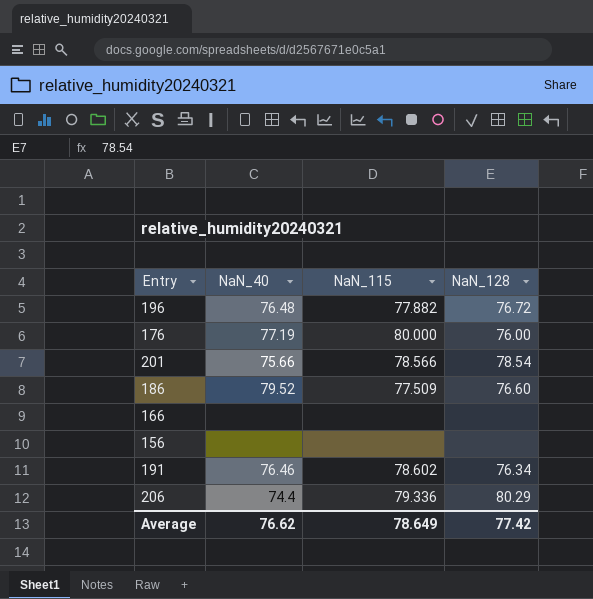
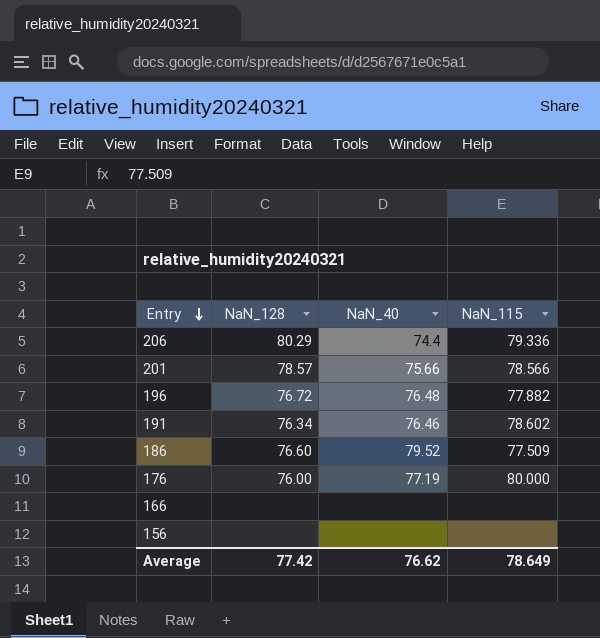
row order: none -> Entry descending
column NaN_128 | position: 4 -> 2
201 | NaN_128: 78.54 -> 78.57

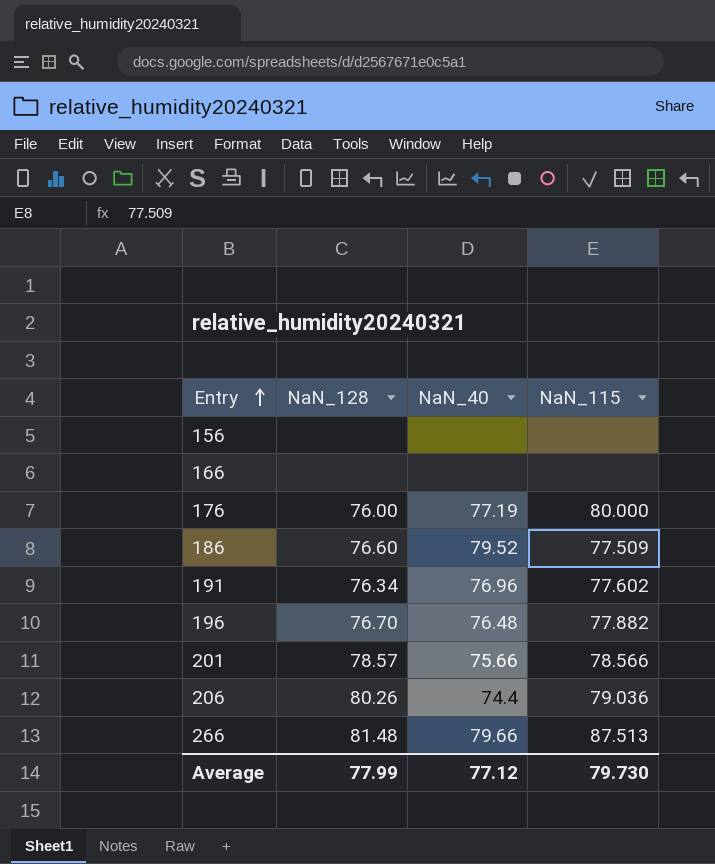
row order: Entry descending -> Entry ascending
191 | NaN_40: 76.46 -> 76.96
191 | NaN_115: 78.602 -> 77.602
196 | NaN_128: 76.72 -> 76.70
206 | NaN_128: 80.29 -> 80.26
206 | NaN_115: 79.336 -> 79.036
row 266: none -> 81.48 | 79.66 | 87.513
Average | NaN_128: 77.42 -> 77.99
Average | NaN_40: 76.62 -> 77.12
Average | NaN_115: 78.649 -> 79.730

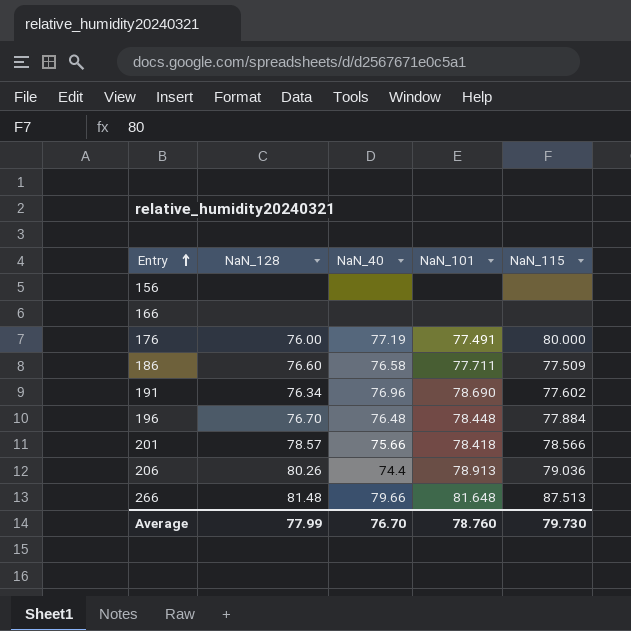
column NaN_101 | position: none -> 4
186 | NaN_40: 79.52 -> 76.58
196 | NaN_115: 77.882 -> 77.884
Average | NaN_40: 77.12 -> 76.70

